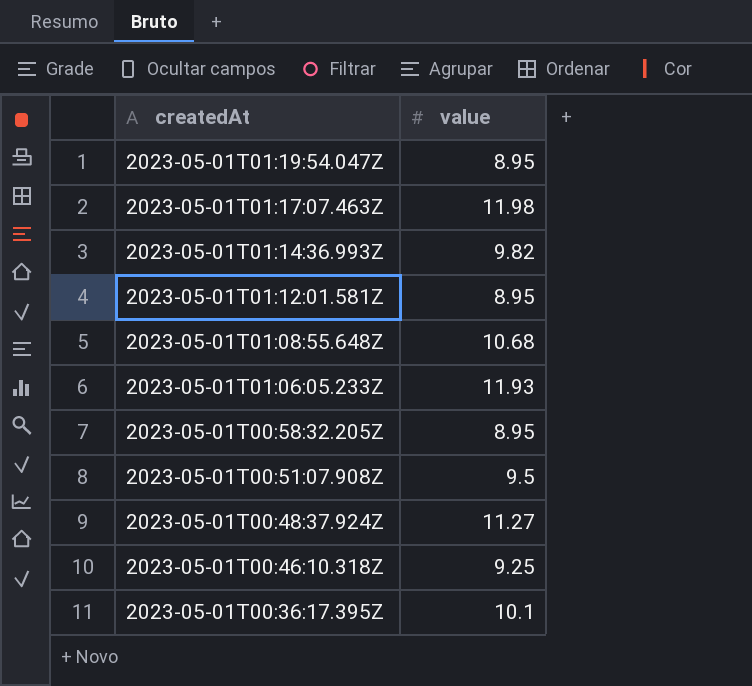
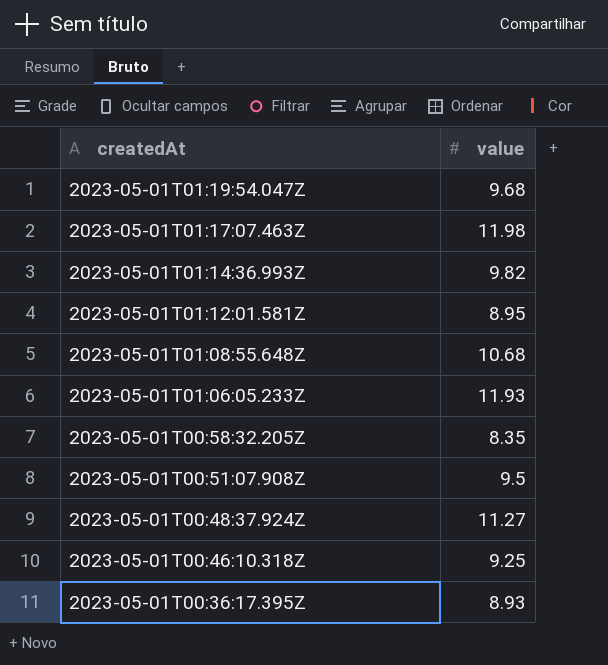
2023-05-01T01:19:54.047Z | value: 8.95 -> 9.68
2023-05-01T00:58:32.205Z | value: 8.95 -> 8.35
2023-05-01T00:36:17.395Z | value: 10.1 -> 8.93

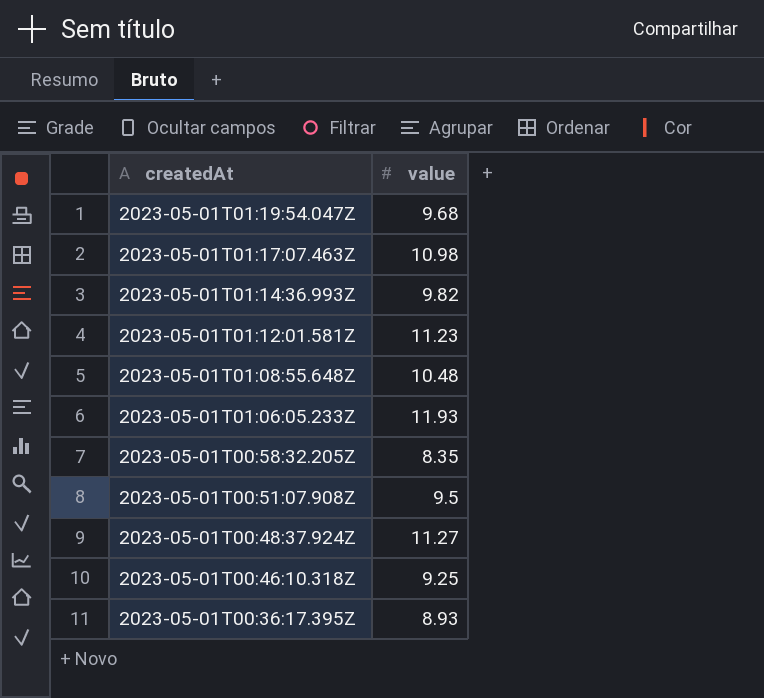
2023-05-01T01:17:07.463Z | value: 11.98 -> 10.98
2023-05-01T01:12:01.581Z | value: 8.95 -> 11.23
2023-05-01T01:08:55.648Z | value: 10.68 -> 10.48

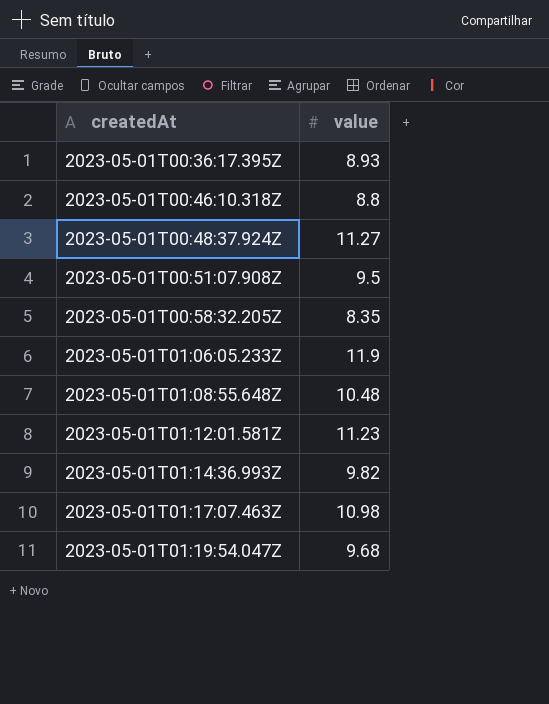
row order: createdAt descending -> createdAt ascending
2023-05-01T00:46:10.318Z | value: 9.25 -> 8.8
2023-05-01T01:06:05.233Z | value: 11.93 -> 11.9

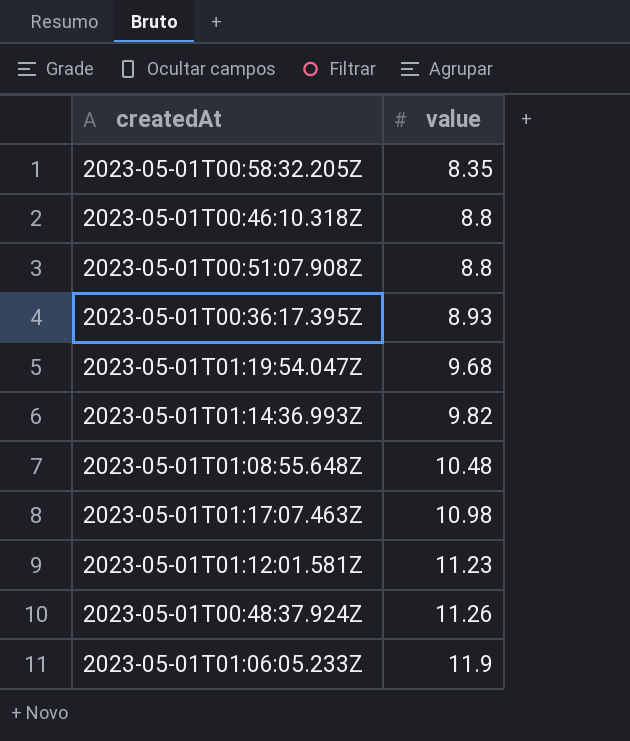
row order: createdAt ascending -> value ascending
2023-05-01T00:51:07.908Z | value: 9.5 -> 8.8
2023-05-01T00:48:37.924Z | value: 11.27 -> 11.26

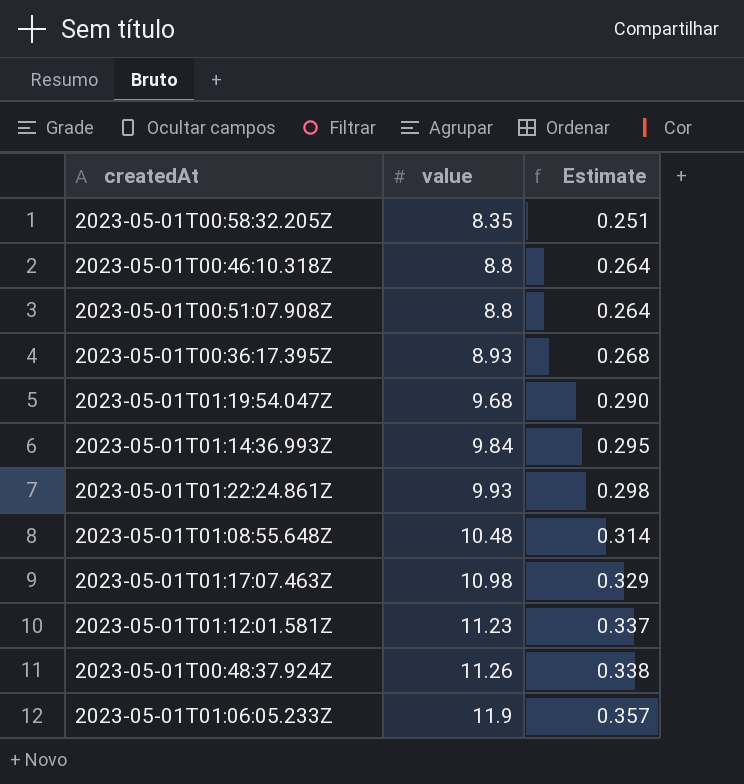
column Estimate | formula: none -> [value] * 0.03
2023-05-01T01:14:36.993Z | value: 9.82 -> 9.84
row 2023-05-01T01:22:24.861Z: none -> 9.93 | 0.298

